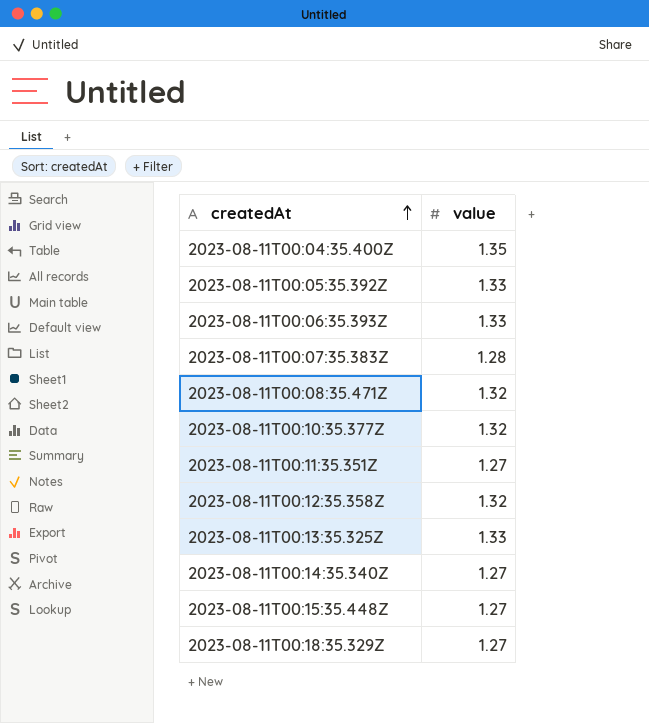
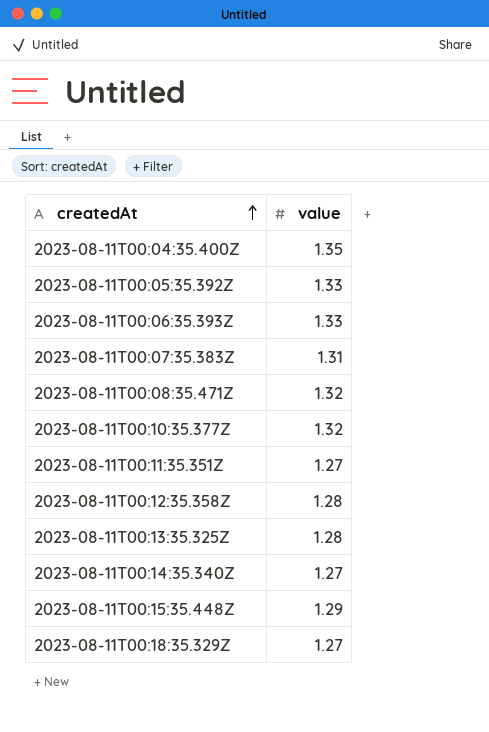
2023-08-11T00:07:35.383Z | value: 1.28 -> 1.31
2023-08-11T00:12:35.358Z | value: 1.32 -> 1.28
2023-08-11T00:13:35.325Z | value: 1.33 -> 1.28
2023-08-11T00:15:35.448Z | value: 1.27 -> 1.29

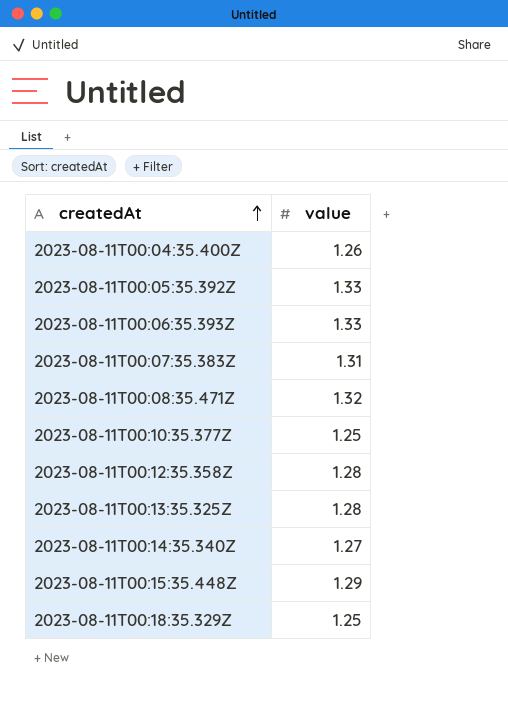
row 2023-08-11T00:11:35.351Z: 1.27 -> none
2023-08-11T00:04:35.400Z | value: 1.35 -> 1.26
2023-08-11T00:10:35.377Z | value: 1.32 -> 1.25
2023-08-11T00:18:35.329Z | value: 1.27 -> 1.25

